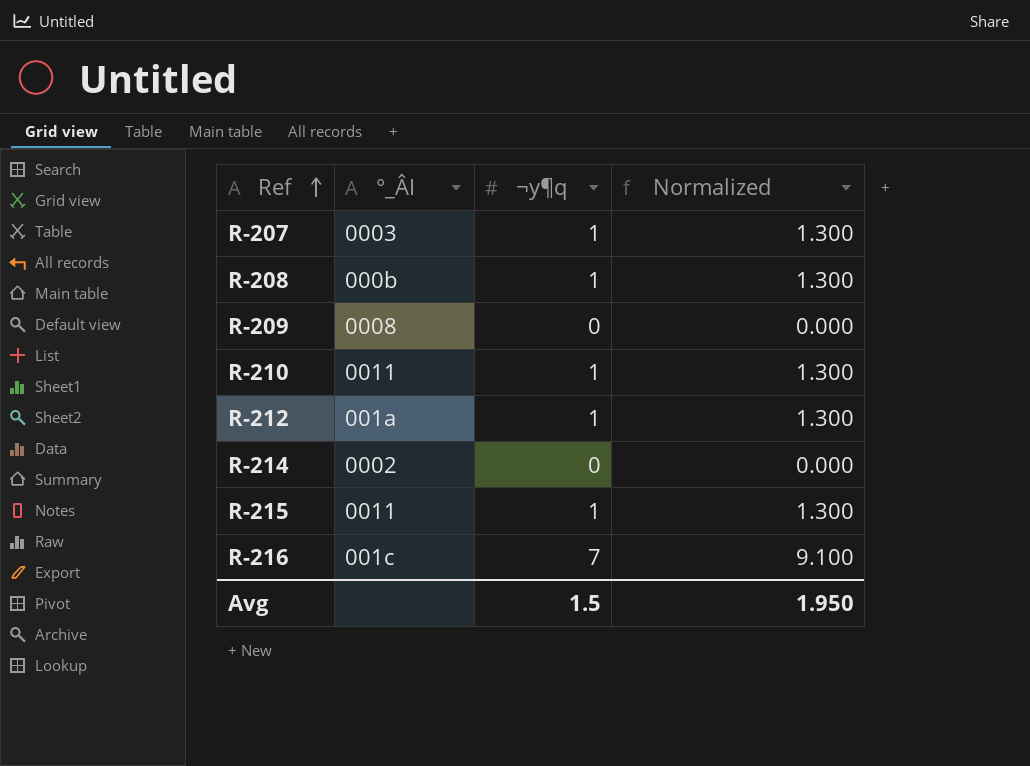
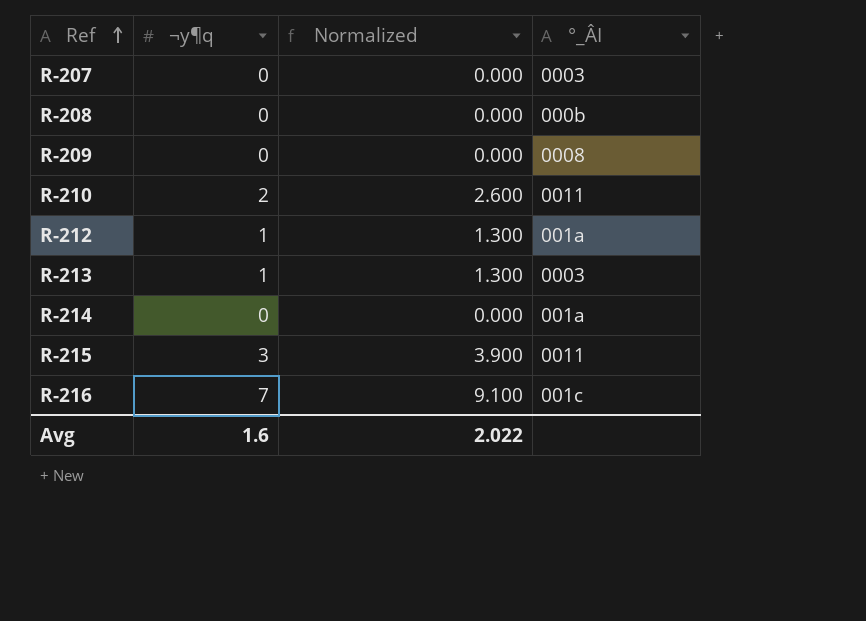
column °_ÂI | position: 2 -> 4
R-207 | ¬y¶q: 1 -> 0
R-207 | Normalized: 1.300 -> 0.000
R-208 | ¬y¶q: 1 -> 0
R-208 | Normalized: 1.300 -> 0.000
R-210 | ¬y¶q: 1 -> 2
R-210 | Normalized: 1.300 -> 2.600
row R-213: none -> 1 | 1.300 | 0003
R-214 | °_ÂI: 0002 -> 001a
R-215 | ¬y¶q: 1 -> 3
R-215 | Normalized: 1.300 -> 3.900
Avg | ¬y¶q: 1.5 -> 1.6
Avg | Normalized: 1.950 -> 2.022

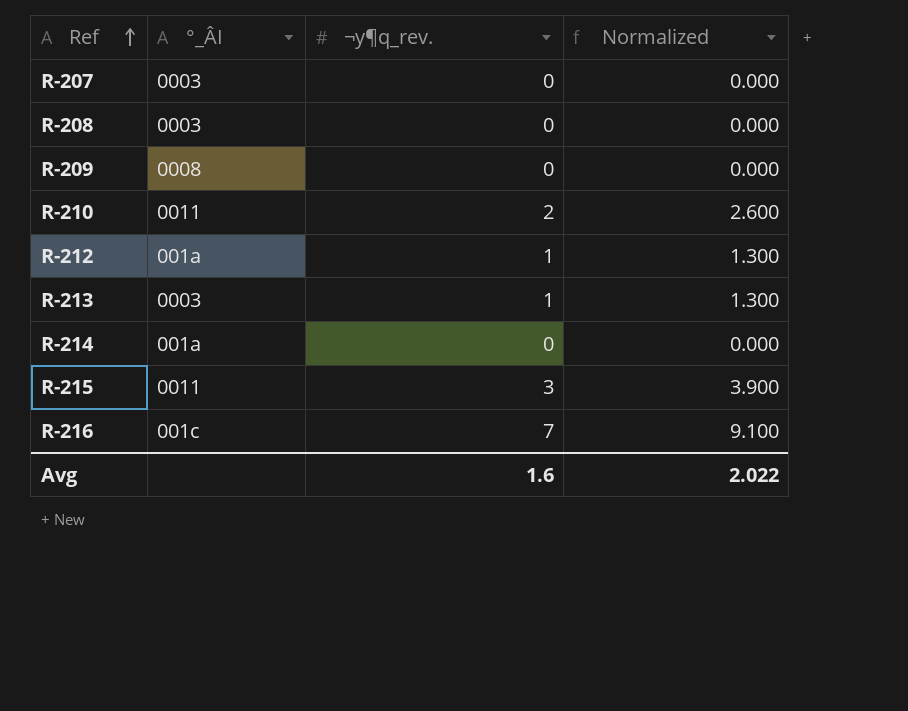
column °_ÂI | position: 4 -> 2
column name: ¬y¶q -> ¬y¶q_rev.
R-208 | °_ÂI: 000b -> 0003

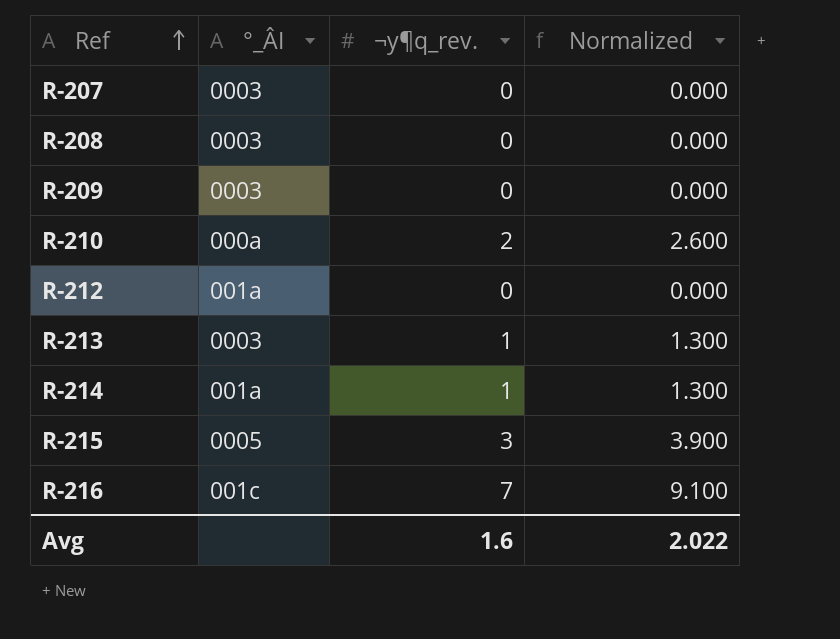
R-209 | °_ÂI: 0008 -> 0003
R-210 | °_ÂI: 0011 -> 000a
R-212 | ¬y¶q_rev.: 1 -> 0
R-212 | Normalized: 1.300 -> 0.000
R-214 | ¬y¶q_rev.: 0 -> 1
R-214 | Normalized: 0.000 -> 1.300
R-215 | °_ÂI: 0011 -> 0005

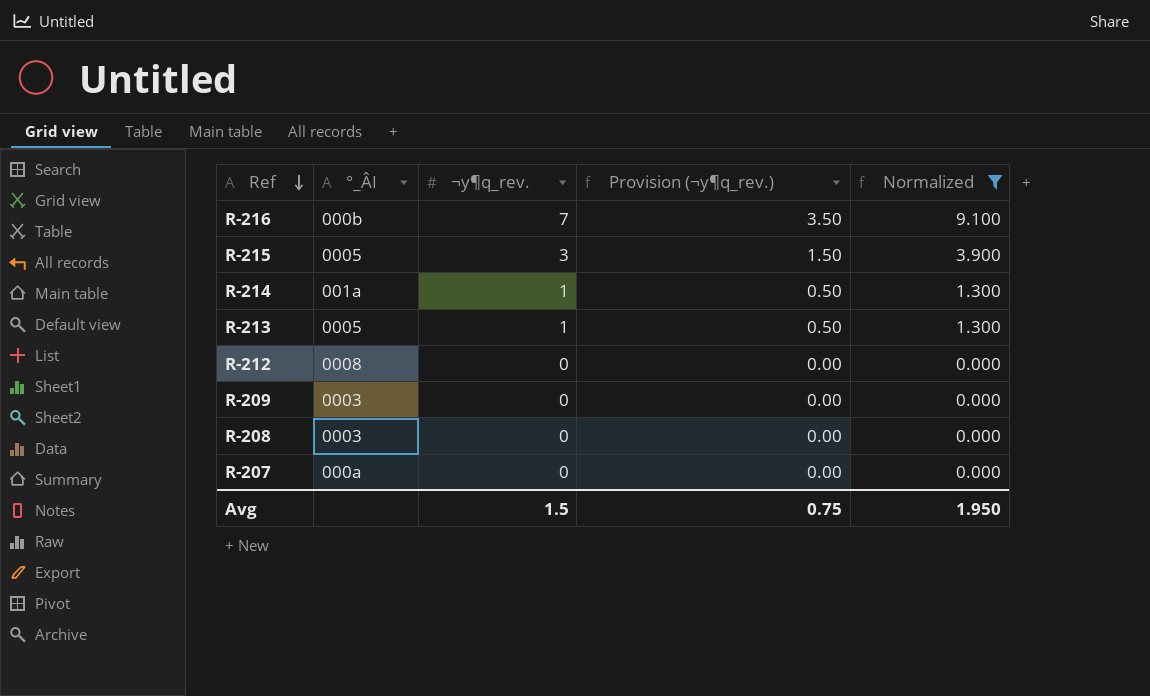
filter: none -> Normalized != 2.600
row order: Ref ascending -> Ref descending
column Provision (¬y¶q_rev.) | formula: none -> [¬y¶q_rev.] * 0.5
R-216 | °_ÂI: 001c -> 000b
R-213 | °_ÂI: 0003 -> 0005
R-212 | °_ÂI: 001a -> 0008
R-207 | °_ÂI: 0003 -> 000a
Avg | ¬y¶q_rev.: 1.6 -> 1.5
Avg | Normalized: 2.022 -> 1.950

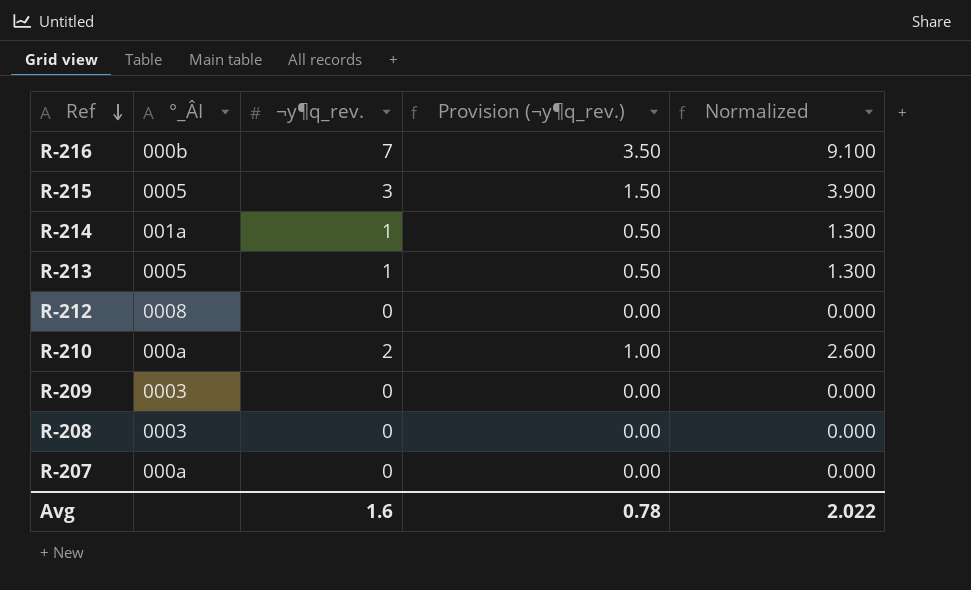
filter: Normalized != 2.600 -> none
Avg | ¬y¶q_rev.: 1.5 -> 1.6
Avg | Provision (¬y¶q_rev.): 0.75 -> 0.78
Avg | Normalized: 1.950 -> 2.022

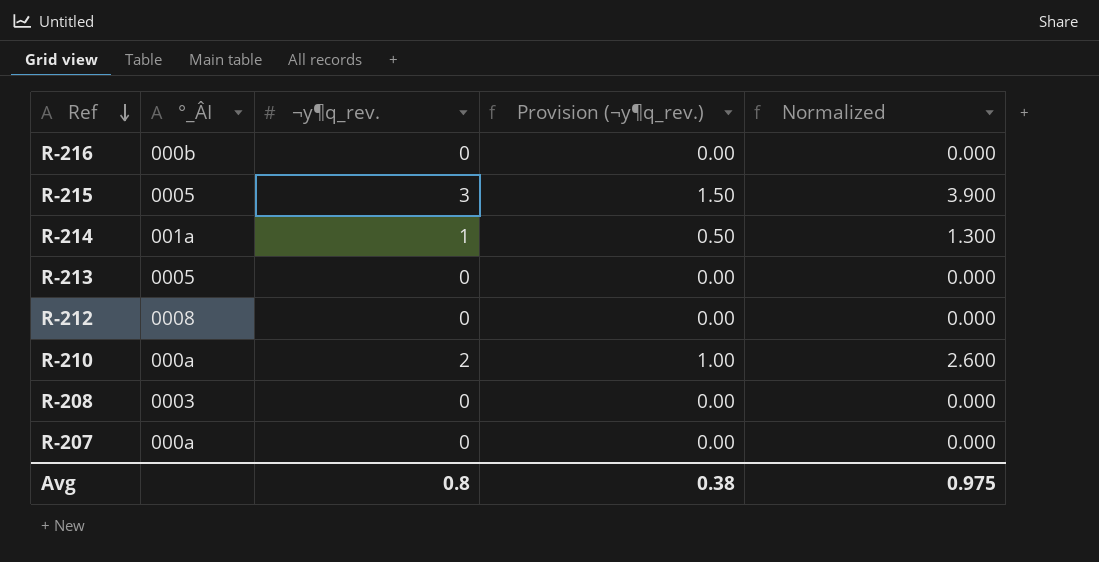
row R-209: 0003 | 0 | 0.00 | 0.000 -> none
R-216 | ¬y¶q_rev.: 7 -> 0
R-216 | Provision (¬y¶q_rev.): 3.50 -> 0.00
R-216 | Normalized: 9.100 -> 0.000
R-213 | ¬y¶q_rev.: 1 -> 0
R-213 | Provision (¬y¶q_rev.): 0.50 -> 0.00
R-213 | Normalized: 1.300 -> 0.000
Avg | ¬y¶q_rev.: 1.6 -> 0.8
Avg | Provision (¬y¶q_rev.): 0.78 -> 0.38
Avg | Normalized: 2.022 -> 0.975

